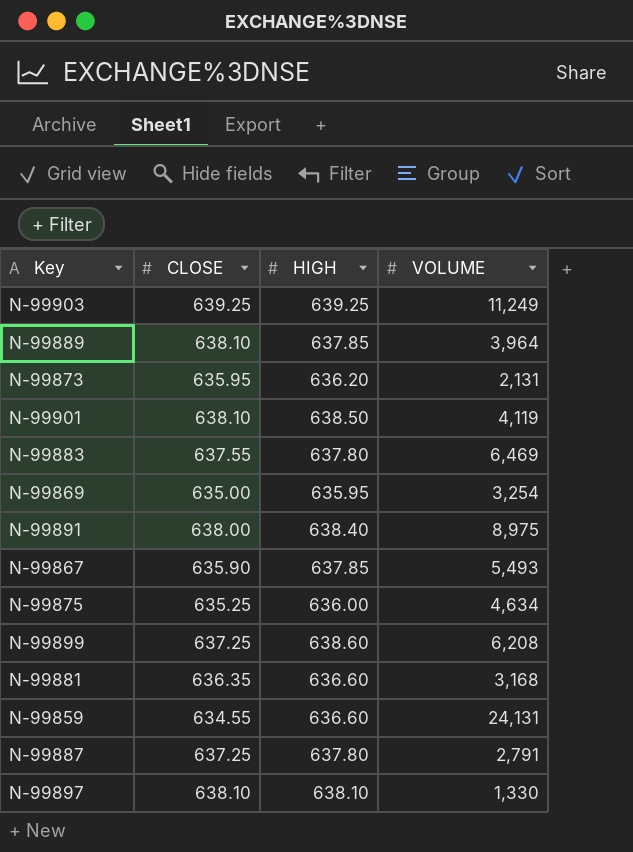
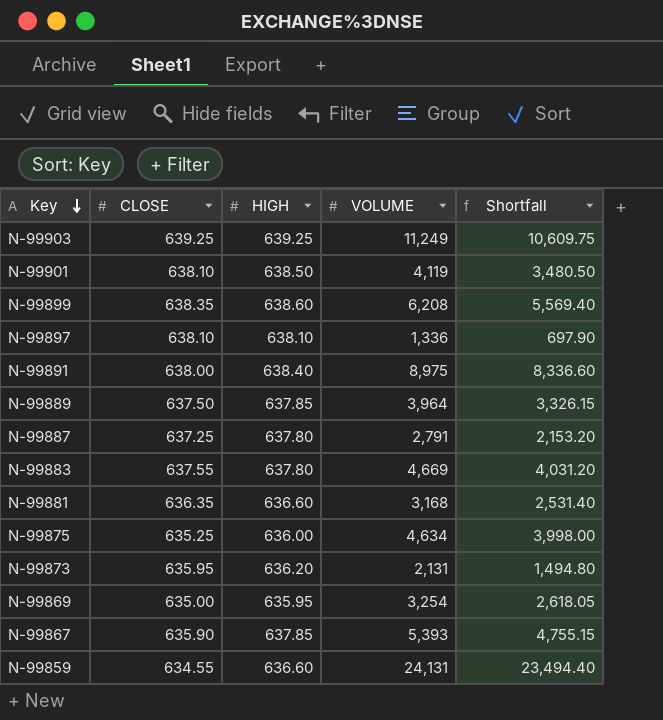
row order: none -> Key descending
column Shortfall | formula: none -> [VOLUME] - [HIGH]
N-99899 | CLOSE: 637.25 -> 638.35
N-99897 | VOLUME: 1,330 -> 1,336
N-99889 | CLOSE: 638.10 -> 637.50
N-99883 | VOLUME: 6,469 -> 4,669
N-99867 | VOLUME: 5,493 -> 5,393

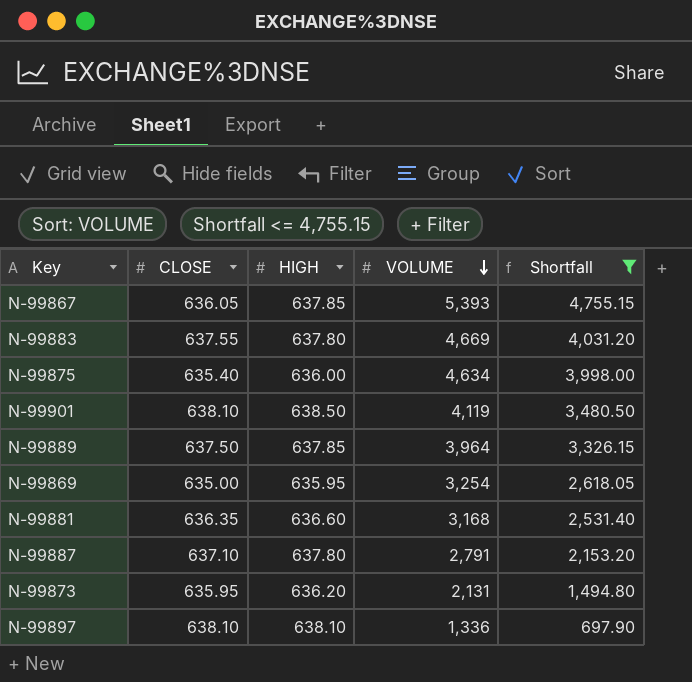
filter: none -> Shortfall <= 4,755.15
row order: Key descending -> VOLUME descending
N-99867 | CLOSE: 635.90 -> 636.05
N-99875 | CLOSE: 635.25 -> 635.40
N-99887 | CLOSE: 637.25 -> 637.10

